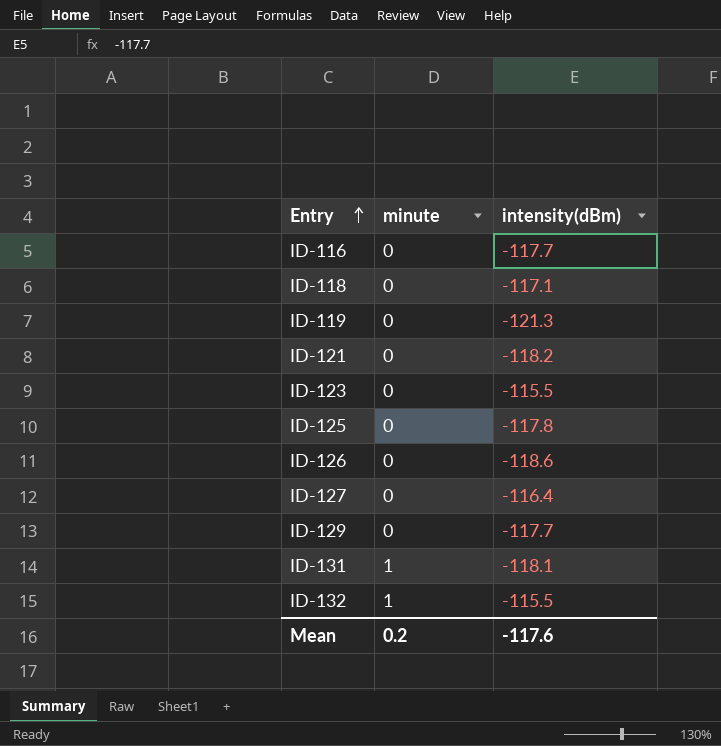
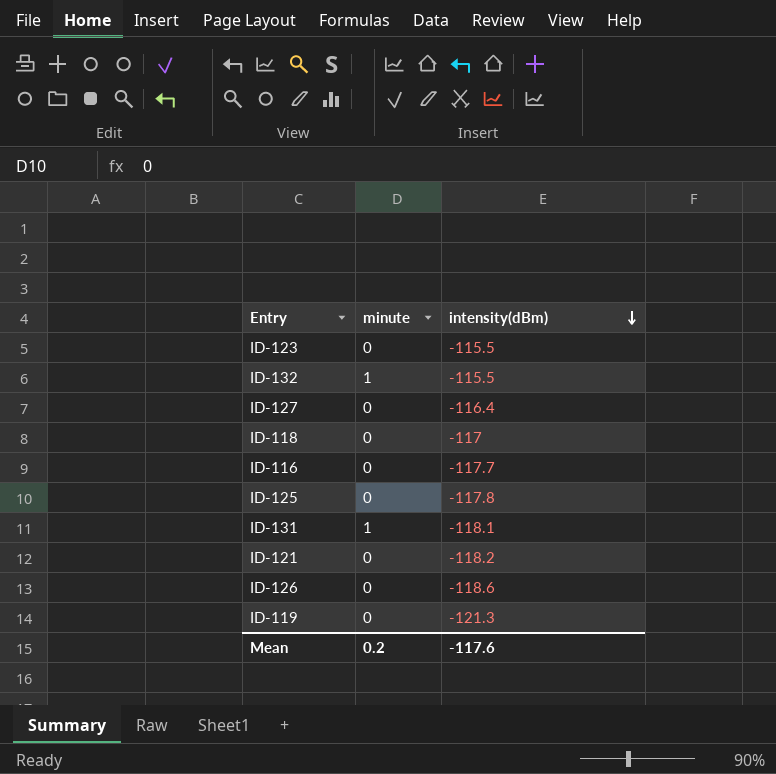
row order: Entry ascending -> intensity(dBm) descending
row ID-129: 0 | -117.7 -> none
ID-118 | intensity(dBm): -117.1 -> -117

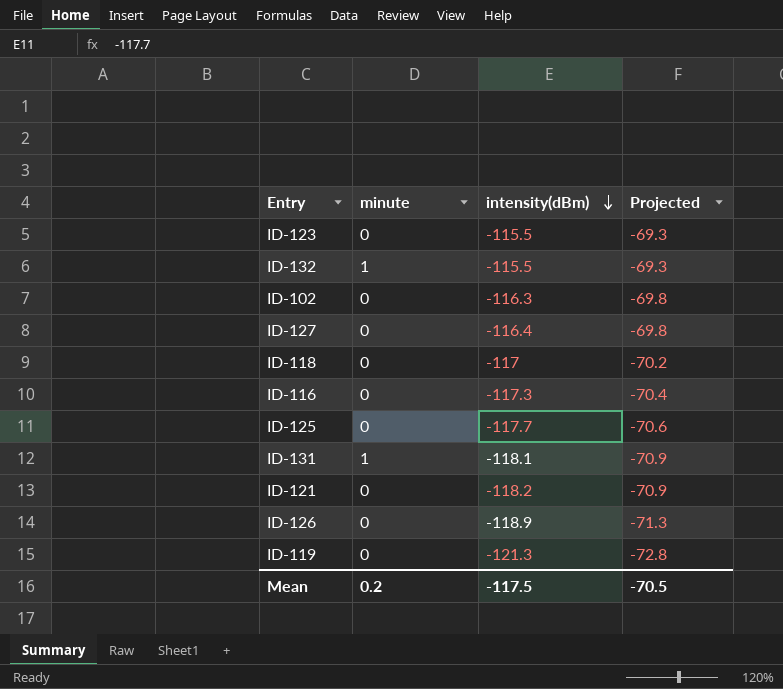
column Projected | formula: none -> [intensity(dBm)] * 0.6
row ID-102: none -> 0 | -116.3 | -69.8
ID-116 | intensity(dBm): -117.7 -> -117.3
ID-125 | intensity(dBm): -117.8 -> -117.7
ID-126 | intensity(dBm): -118.6 -> -118.9
Mean | intensity(dBm): -117.6 -> -117.5

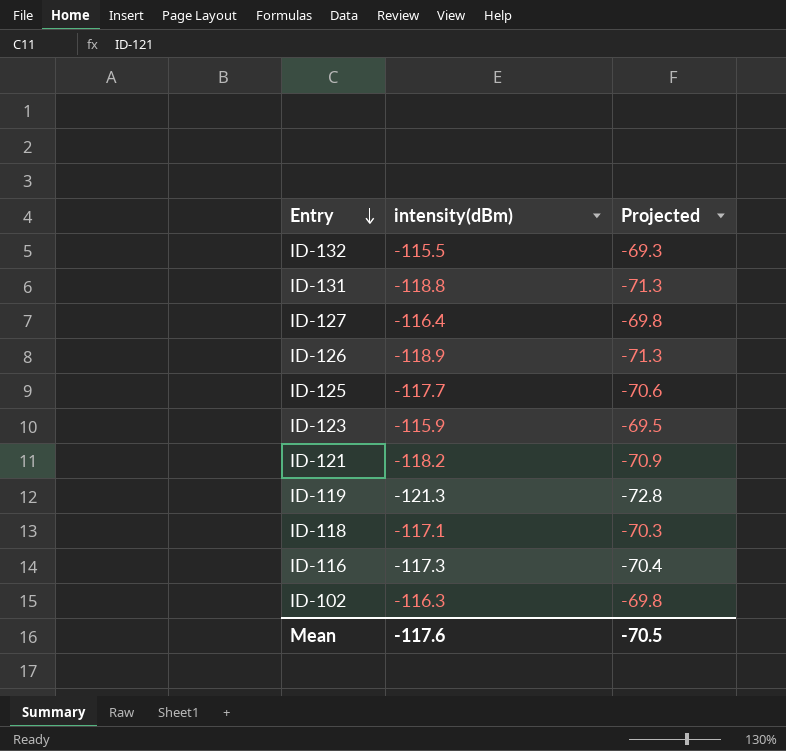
row order: intensity(dBm) descending -> Entry descending
column minute | position: 2 -> none
ID-131 | intensity(dBm): -118.1 -> -118.8
ID-131 | Projected: -70.9 -> -71.3
ID-123 | intensity(dBm): -115.5 -> -115.9
ID-123 | Projected: -69.3 -> -69.5
ID-118 | intensity(dBm): -117 -> -117.1
ID-118 | Projected: -70.2 -> -70.3
Mean | intensity(dBm): -117.5 -> -117.6

